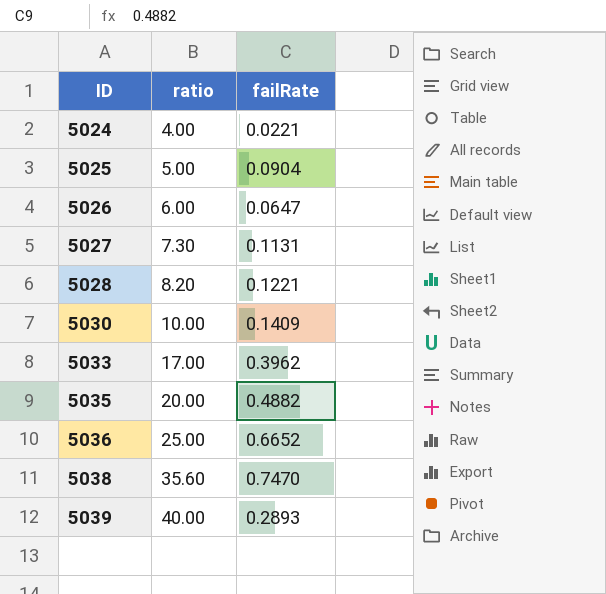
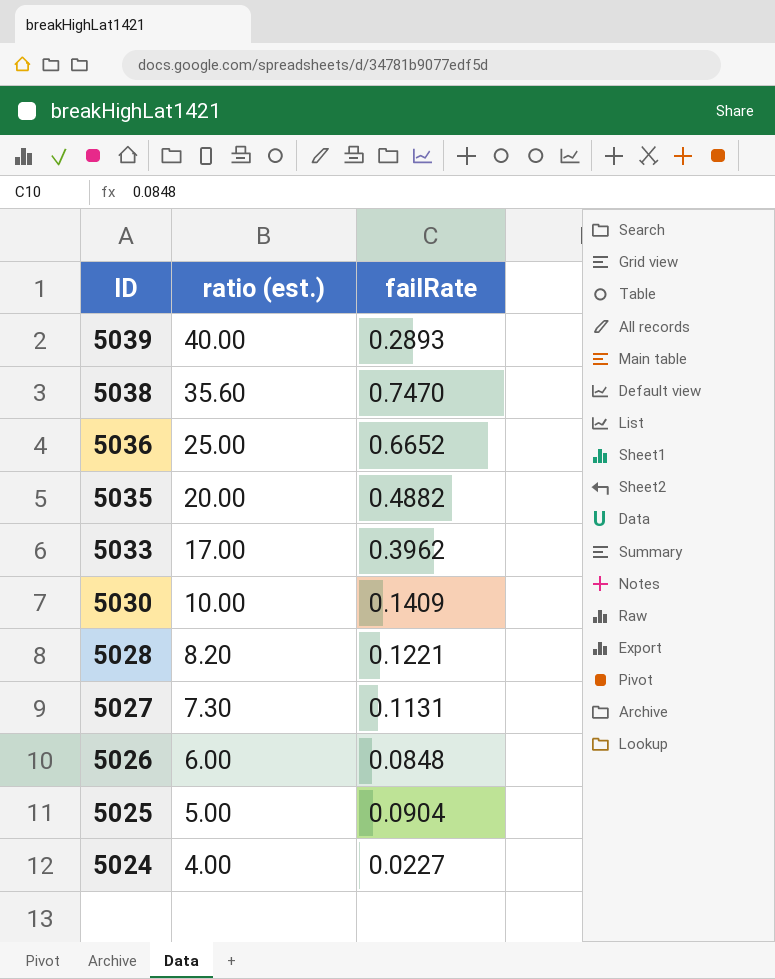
row order: ID ascending -> ID descending
column name: ratio -> ratio (est.)
5026 | failRate: 0.0647 -> 0.0848
5024 | failRate: 0.0221 -> 0.0227

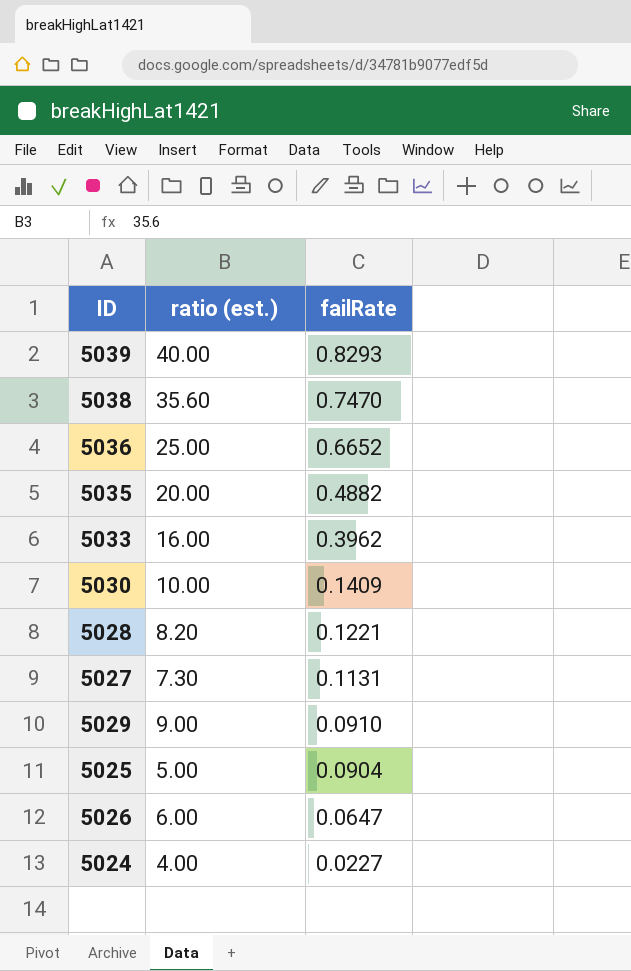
row order: ID descending -> failRate descending
5039 | failRate: 0.2893 -> 0.8293
5033 | ratio (est.): 17.00 -> 16.00
row 5029: none -> 9.00 | 0.0910
5026 | failRate: 0.0848 -> 0.0647

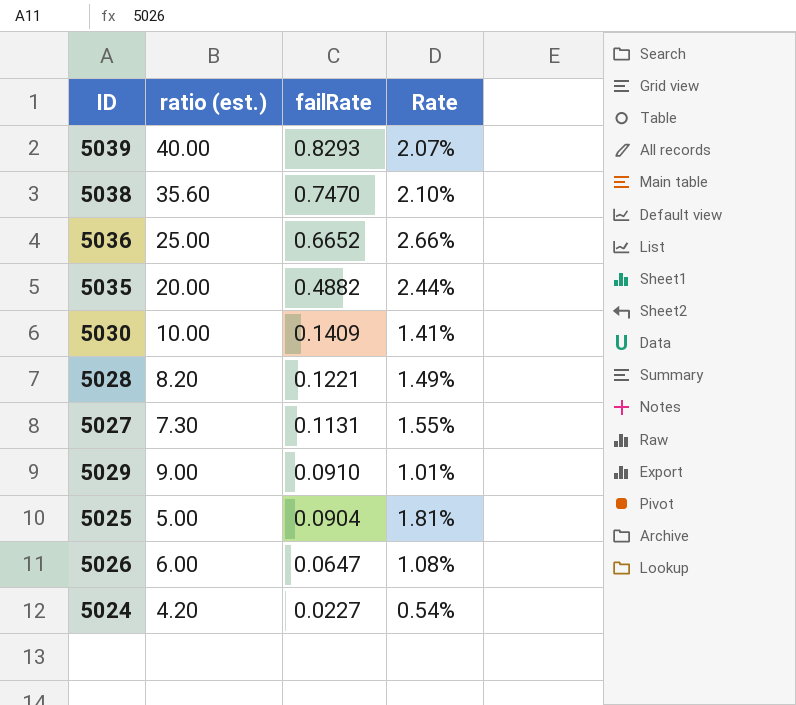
column Rate | formula: none -> [failRate] / [ratio (est.)]
row 5033: 16.00 | 0.3962 -> none
5024 | ratio (est.): 4.00 -> 4.20

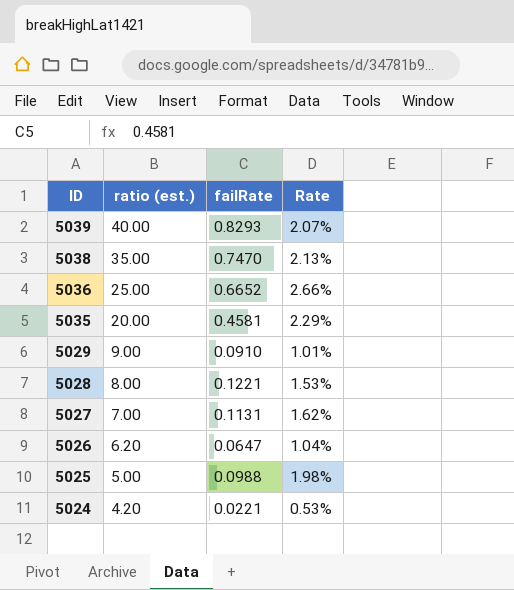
row order: failRate descending -> ID descending
row 5030: 10.00 | 0.1409 | 1.41% -> none
5038 | ratio (est.): 35.60 -> 35.00
5038 | Rate: 2.10% -> 2.13%
5035 | failRate: 0.4882 -> 0.4581
5035 | Rate: 2.44% -> 2.29%
5028 | ratio (est.): 8.20 -> 8.00
5028 | Rate: 1.49% -> 1.53%
5027 | ratio (est.): 7.30 -> 7.00
5027 | Rate: 1.55% -> 1.62%
5026 | ratio (est.): 6.00 -> 6.20
5026 | Rate: 1.08% -> 1.04%
5025 | failRate: 0.0904 -> 0.0988
5025 | Rate: 1.81% -> 1.98%
5024 | failRate: 0.0227 -> 0.0221
5024 | Rate: 0.54% -> 0.53%

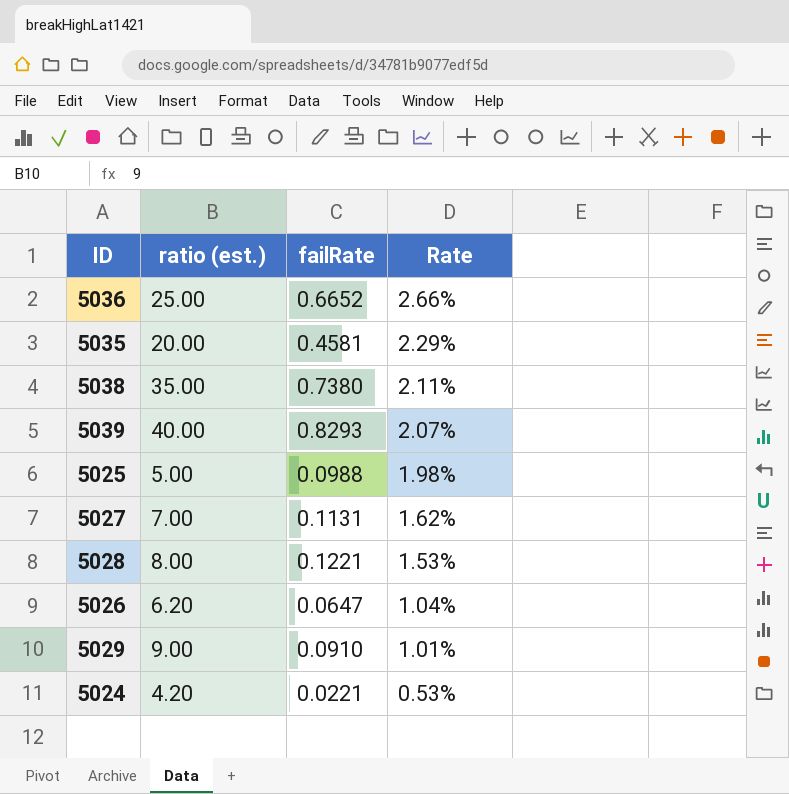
row order: ID descending -> Rate descending
5038 | failRate: 0.7470 -> 0.7380
5038 | Rate: 2.13% -> 2.11%

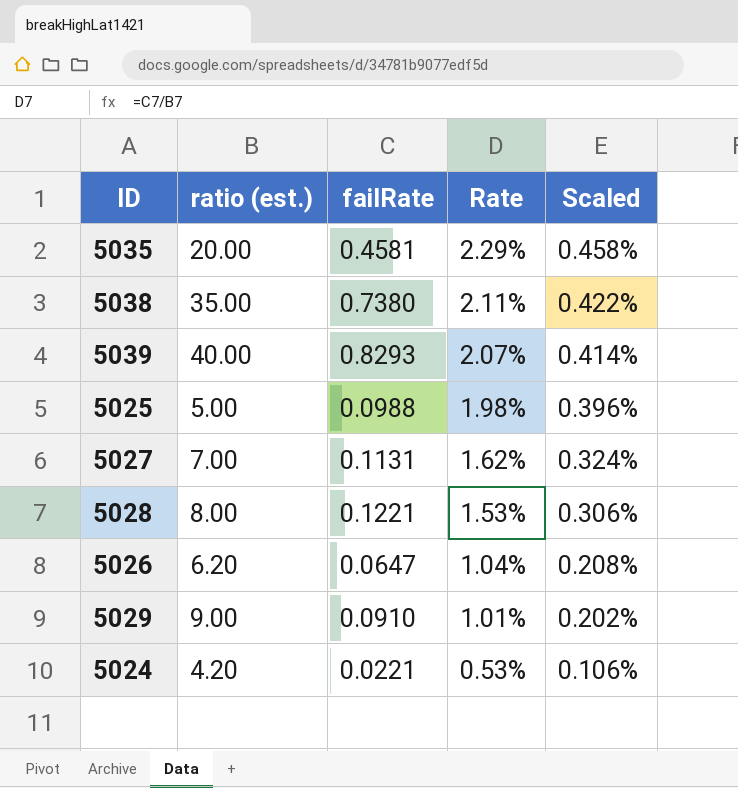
column Scaled | formula: none -> [Rate] * 0.2
row 5036: 25.00 | 0.6652 | 2.66% -> none

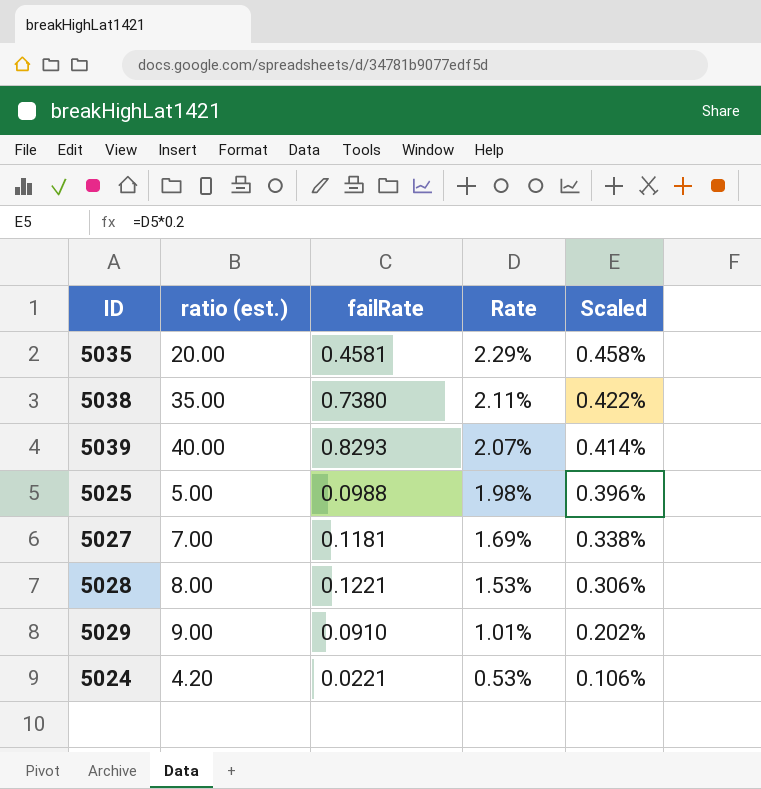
row 5026: 6.20 | 0.0647 | 1.04% | 0.208% -> none
5027 | failRate: 0.1131 -> 0.1181
5027 | Rate: 1.62% -> 1.69%
5027 | Scaled: 0.324% -> 0.338%

